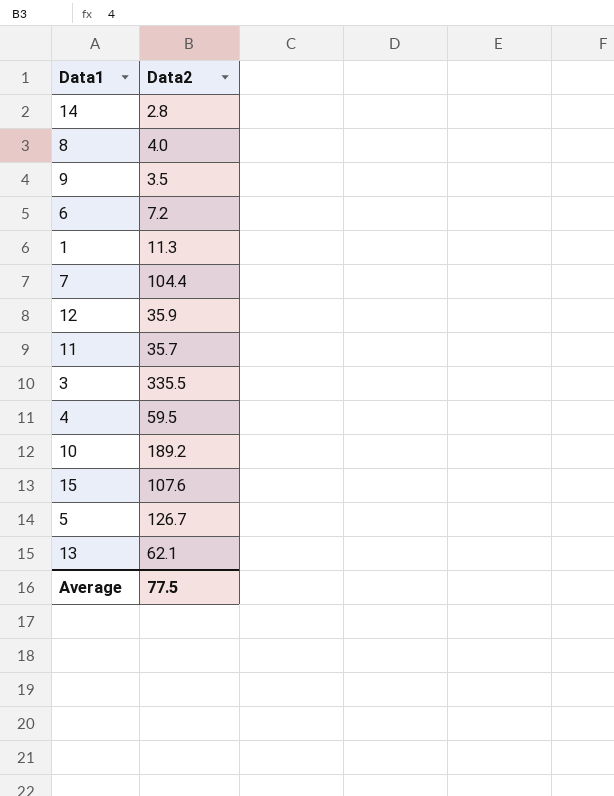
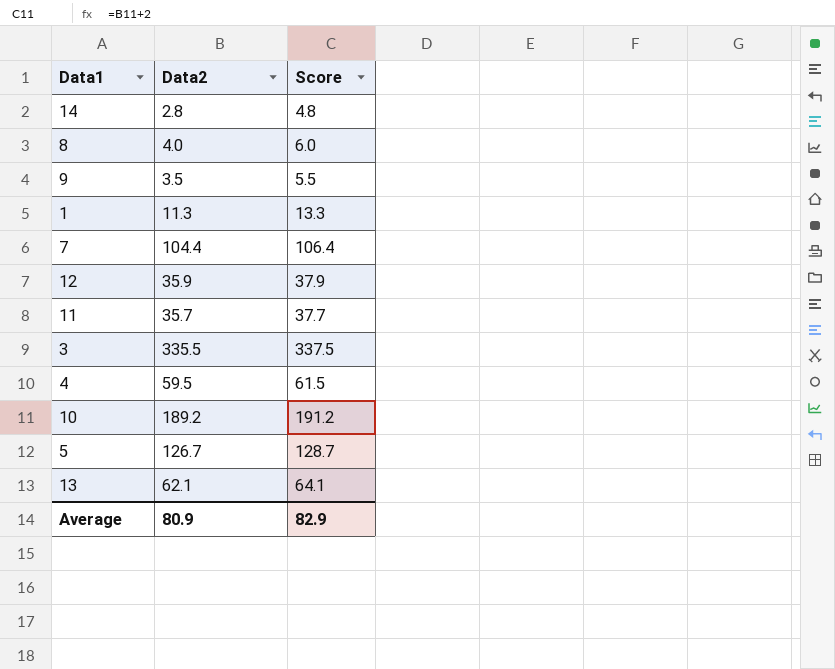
column Score | formula: none -> [Data2] + 2
row 6: 7.2 -> none
row 15: 107.6 -> none
Average | Data2: 77.5 -> 80.9

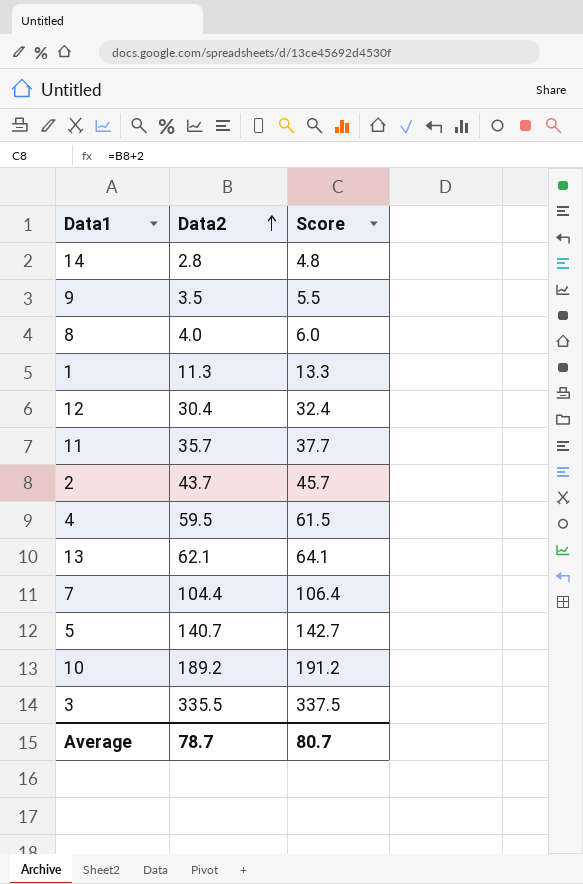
row order: none -> Data2 ascending
12 | Data2: 35.9 -> 30.4
12 | Score: 37.9 -> 32.4
row 2: none -> 43.7 | 45.7
5 | Data2: 126.7 -> 140.7
5 | Score: 128.7 -> 142.7
Average | Data2: 80.9 -> 78.7
Average | Score: 82.9 -> 80.7

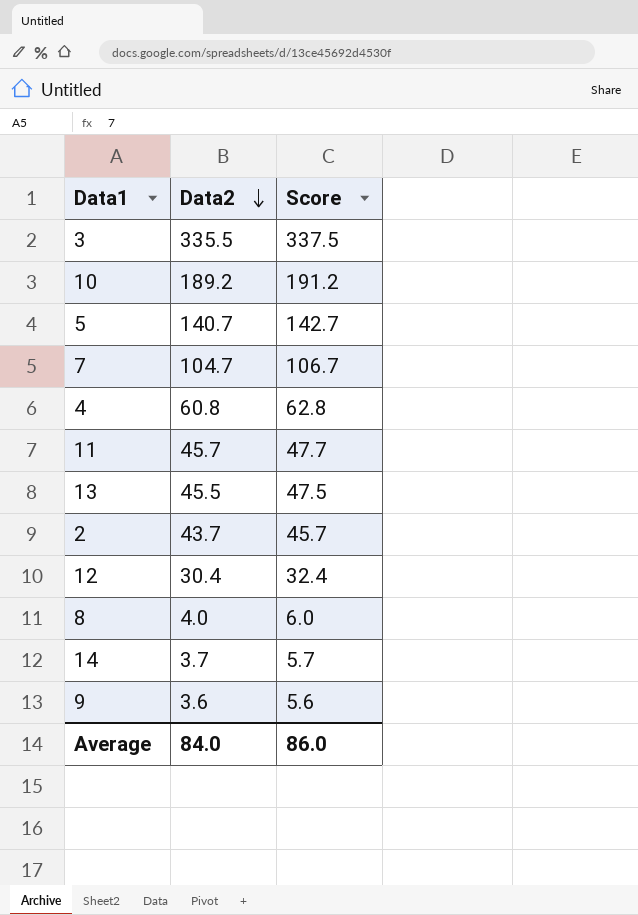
row order: Data2 ascending -> Data2 descending
row 1: 11.3 | 13.3 -> none
7 | Data2: 104.4 -> 104.7
7 | Score: 106.4 -> 106.7
4 | Data2: 59.5 -> 60.8
4 | Score: 61.5 -> 62.8
11 | Data2: 35.7 -> 45.7
11 | Score: 37.7 -> 47.7
13 | Data2: 62.1 -> 45.5
13 | Score: 64.1 -> 47.5
14 | Data2: 2.8 -> 3.7
14 | Score: 4.8 -> 5.7
9 | Data2: 3.5 -> 3.6
9 | Score: 5.5 -> 5.6
Average | Data2: 78.7 -> 84.0
Average | Score: 80.7 -> 86.0

